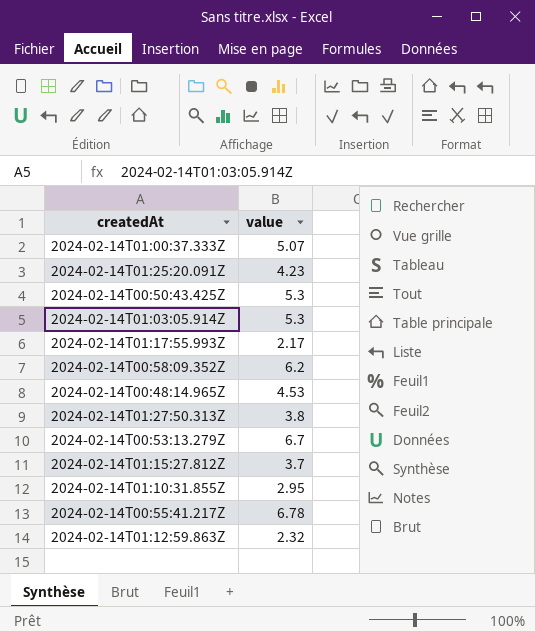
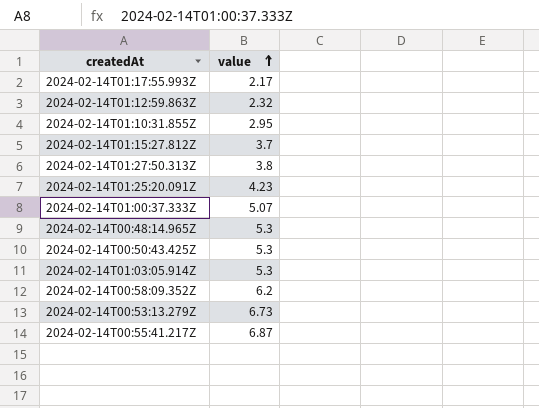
row order: none -> value ascending
2024-02-14T00:48:14.965Z | value: 4.53 -> 5.3
2024-02-14T00:53:13.279Z | value: 6.7 -> 6.73
2024-02-14T00:55:41.217Z | value: 6.78 -> 6.87

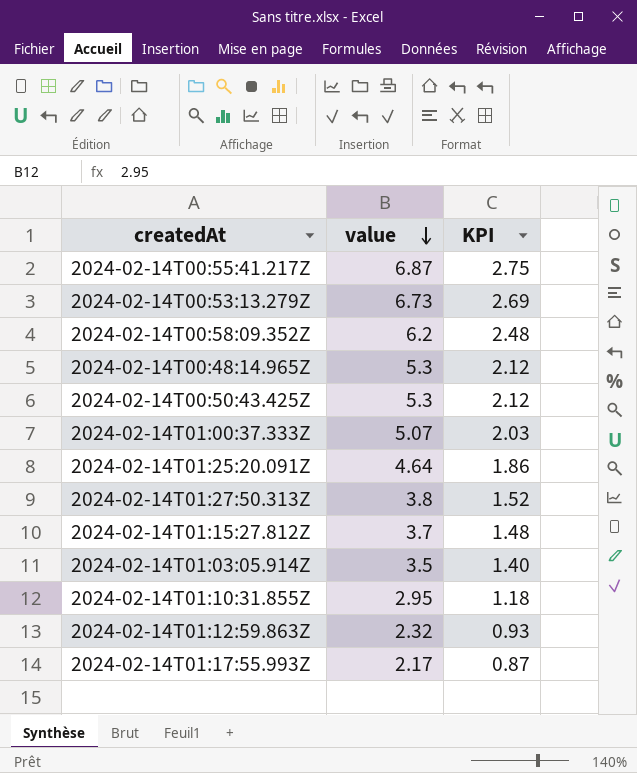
row order: value ascending -> value descending
column KPI | formula: none -> [value] * 0.4
2024-02-14T01:25:20.091Z | value: 4.23 -> 4.64
2024-02-14T01:03:05.914Z | value: 5.3 -> 3.5

